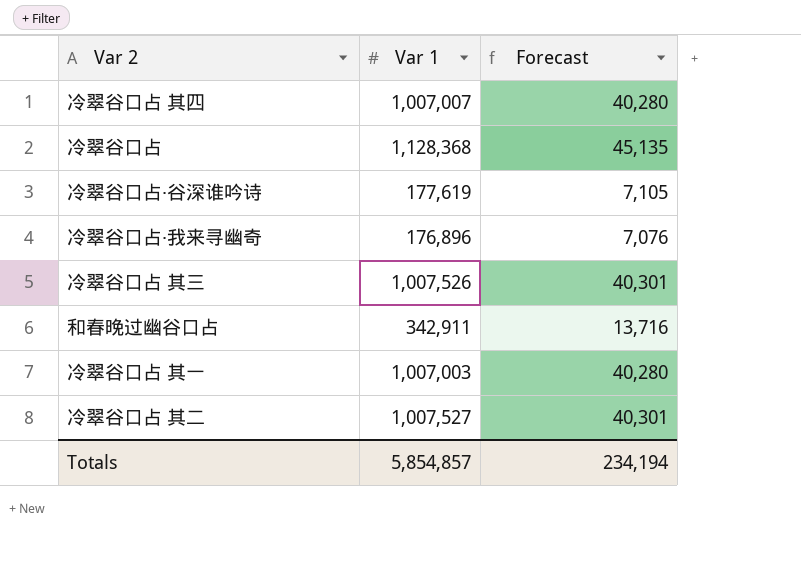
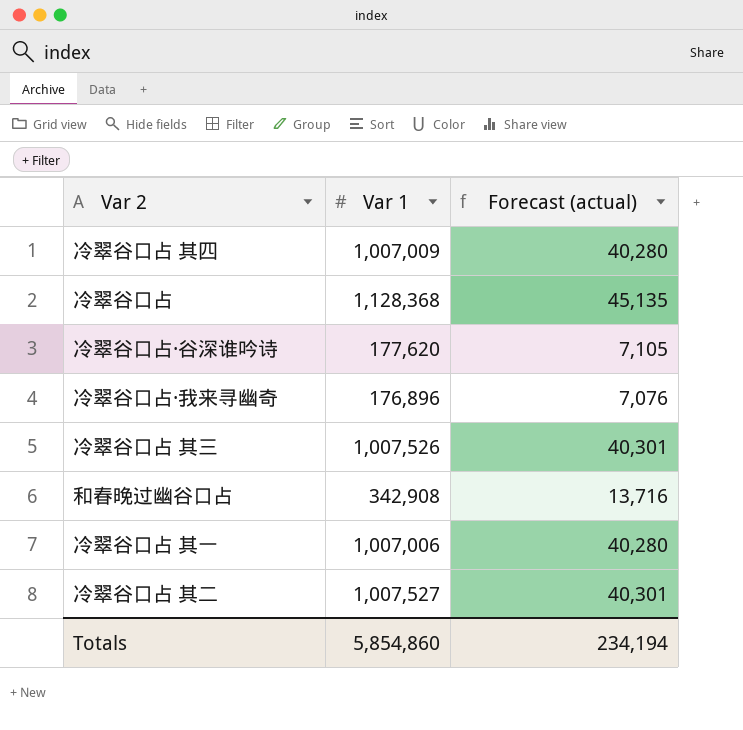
column name: Forecast -> Forecast (actual)
冷翠谷口占 其四 | Var 1: 1,007,007 -> 1,007,009
冷翠谷口占·谷深谁吟诗 | Var 1: 177,619 -> 177,620
和春晚过幽谷口占 | Var 1: 342,911 -> 342,908
冷翠谷口占 其一 | Var 1: 1,007,003 -> 1,007,006
Totals | Var 1: 5,854,857 -> 5,854,860

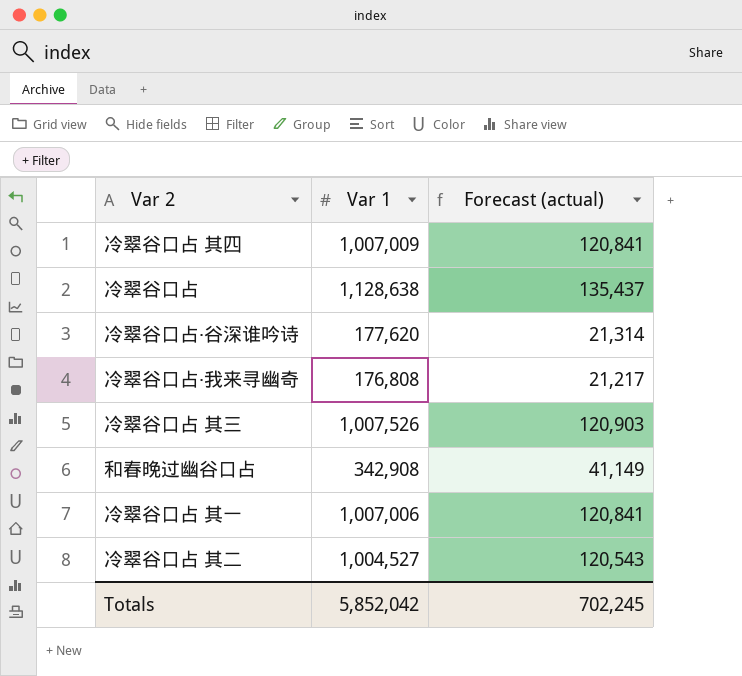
column Forecast (actual) | formula: [Var 1] * 0.04 -> [Var 1] * 0.12
冷翠谷口占 | Var 1: 1,128,368 -> 1,128,638
冷翠谷口占·我来寻幽奇 | Var 1: 176,896 -> 176,808
冷翠谷口占 其二 | Var 1: 1,007,527 -> 1,004,527
Totals | Var 1: 5,854,860 -> 5,852,042
Totals | Forecast (actual): 234,194 -> 702,245

